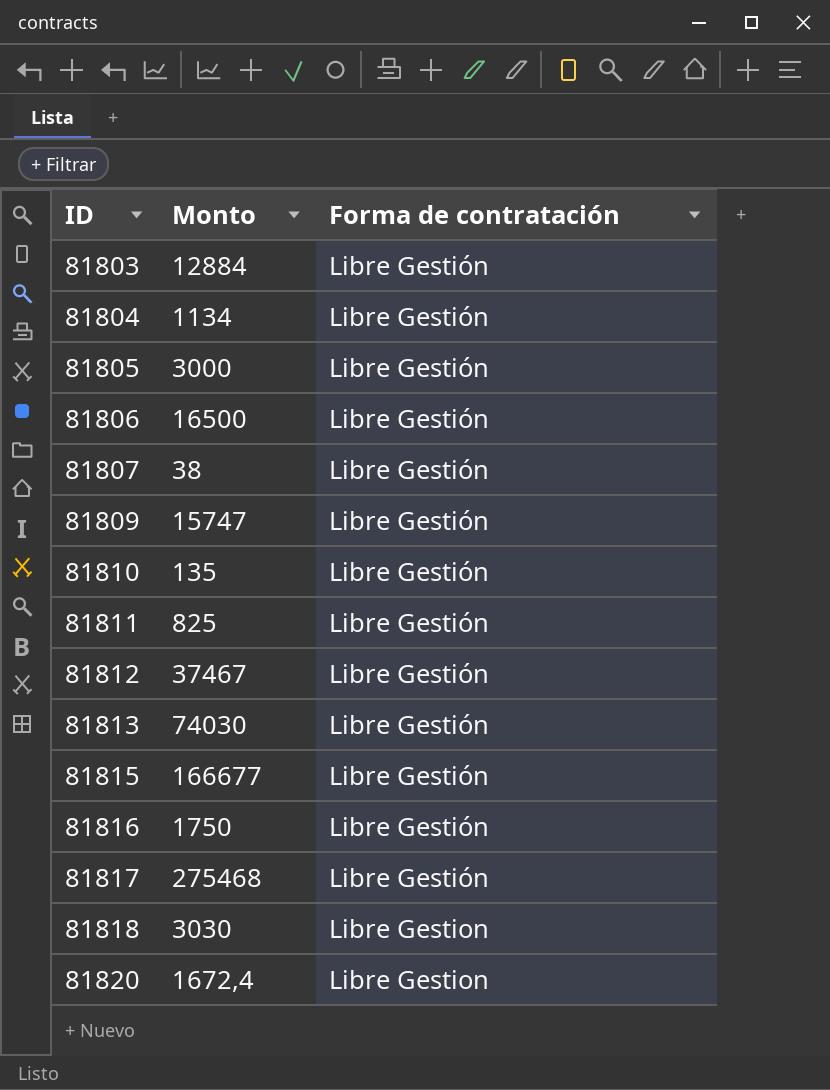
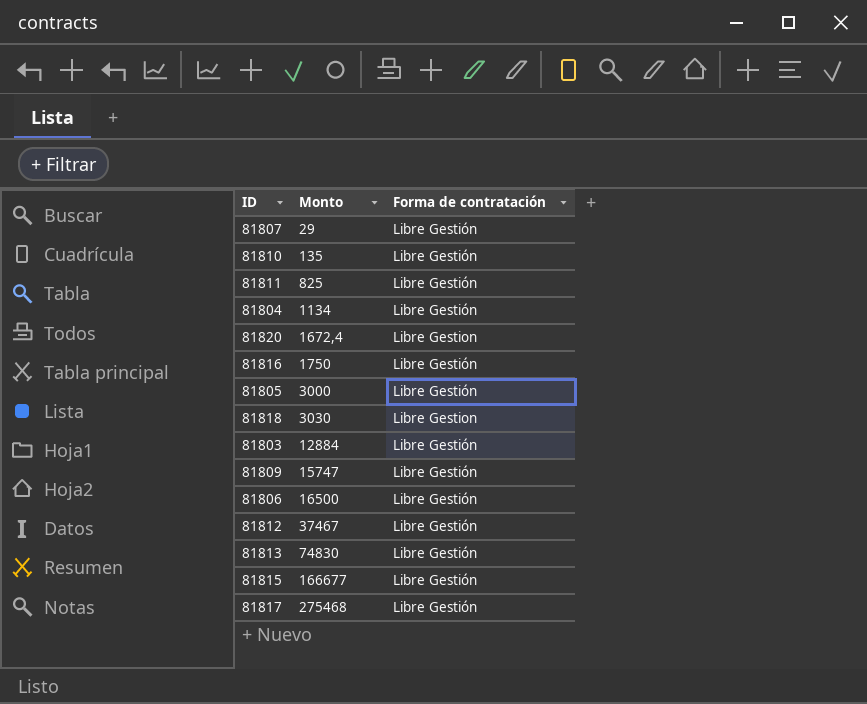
row order: ID ascending -> Monto ascending
81807 | Monto: 38 -> 29
81813 | Monto: 74030 -> 74830

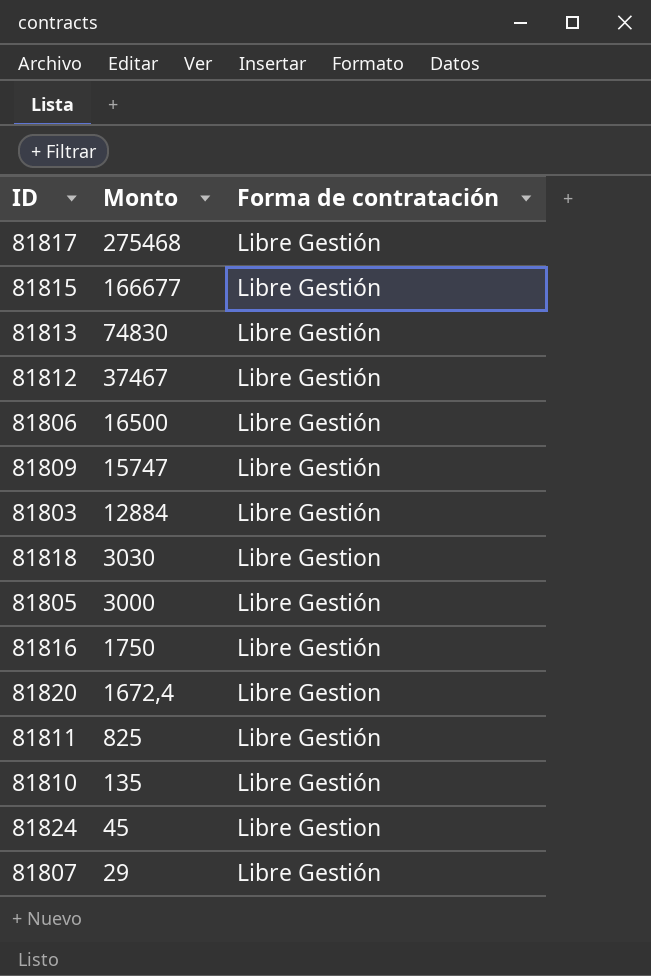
row order: Monto ascending -> Monto descending
row 81804: 1134 | Libre Gestión -> none
row 81824: none -> 45 | Libre Gestion

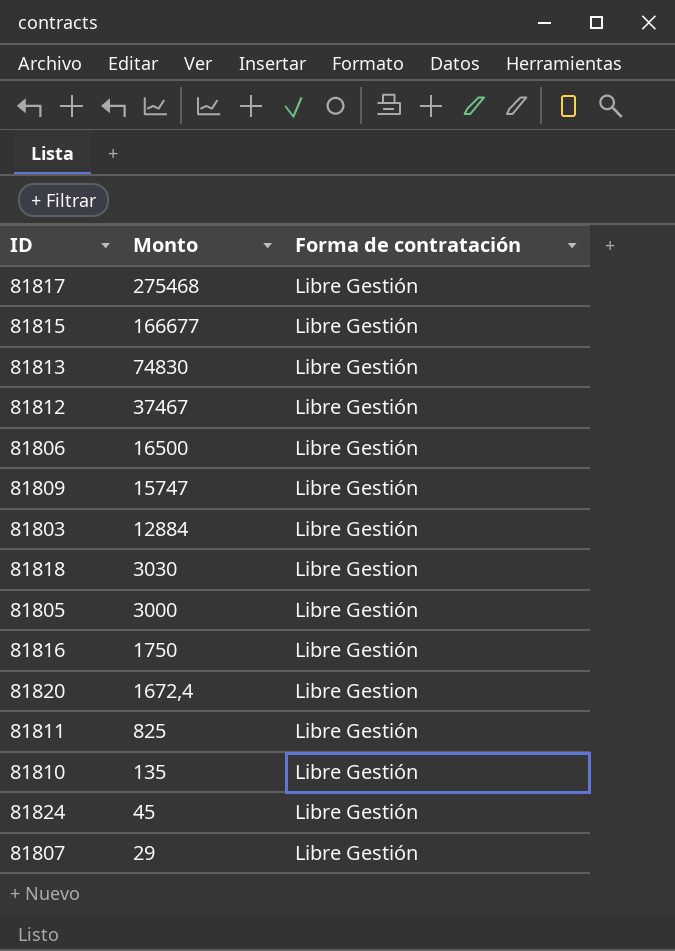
81824 | Forma de contratación: Libre Gestion -> Libre Gestión

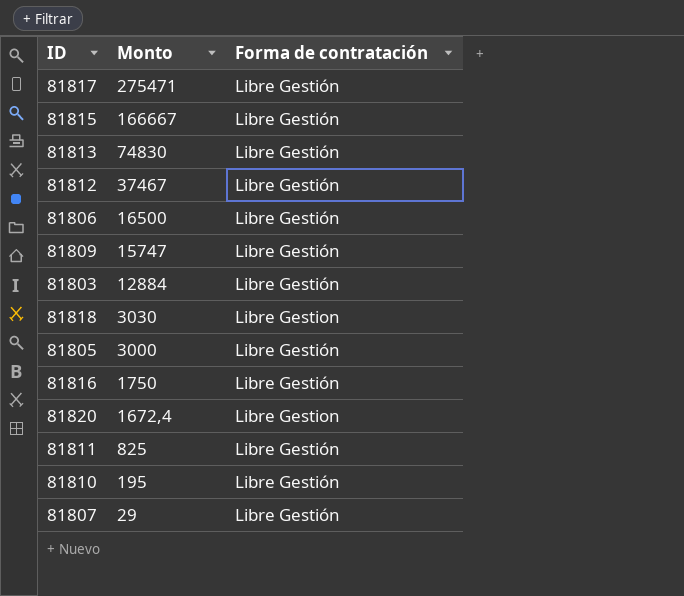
row 81824: 45 | Libre Gestión -> none
81817 | Monto: 275468 -> 275471
81815 | Monto: 166677 -> 166667
81810 | Monto: 135 -> 195

